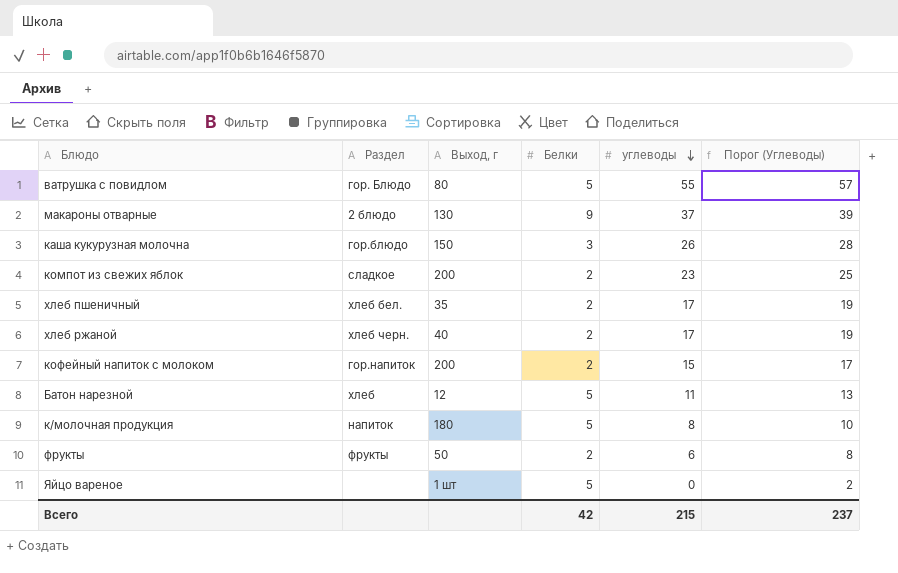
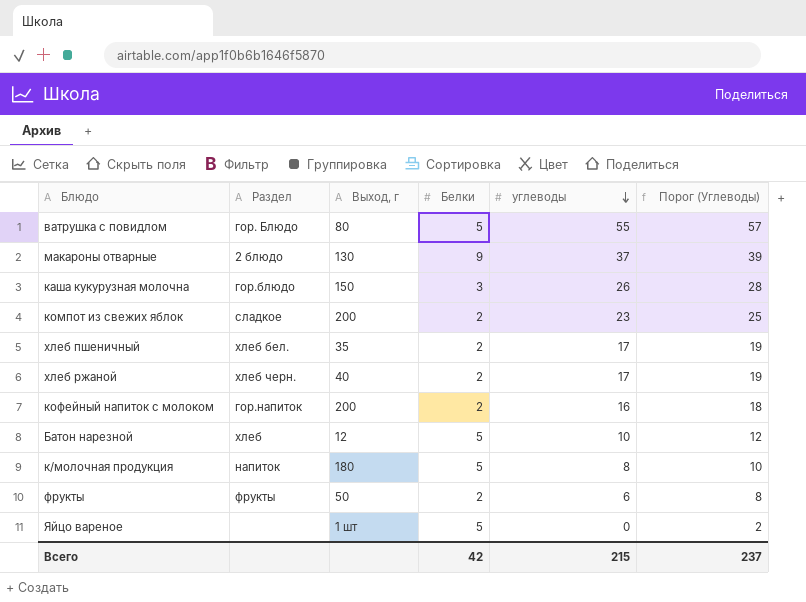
кофейный напиток с молоком | углеводы: 15 -> 16
кофейный напиток с молоком | Порог (Углеводы): 17 -> 18
Батон нарезной | углеводы: 11 -> 10
Батон нарезной | Порог (Углеводы): 13 -> 12

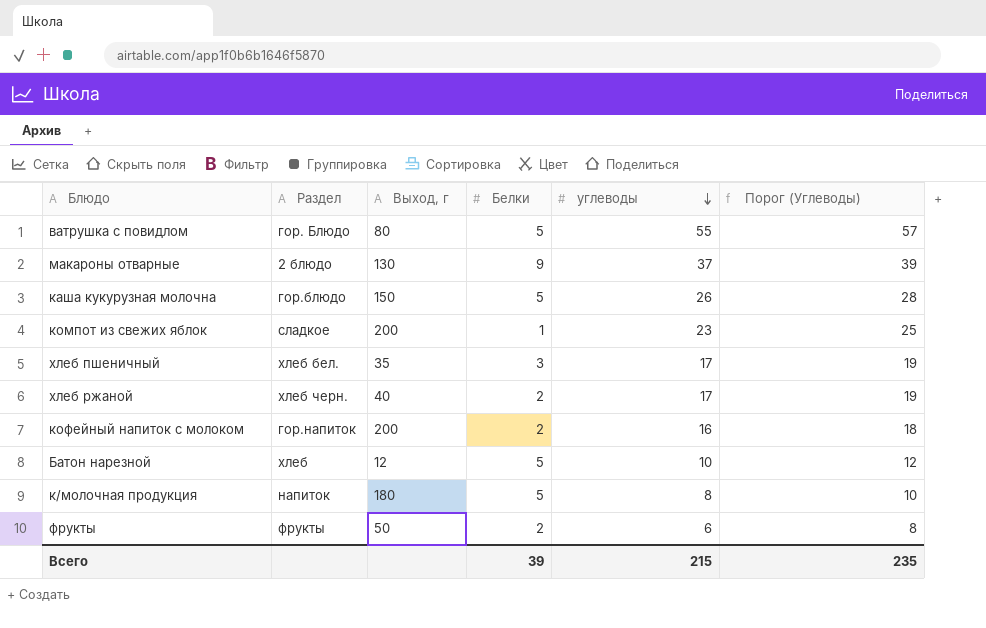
row Яйцо вареное: none | 1 шт | 5 | 0 | 2 -> none
каша кукурузная молочна | Белки: 3 -> 5
компот из свежих яблок | Белки: 2 -> 1
хлеб пшеничный | Белки: 2 -> 3
Всего | Белки: 42 -> 39
Всего | Порог (Углеводы): 237 -> 235

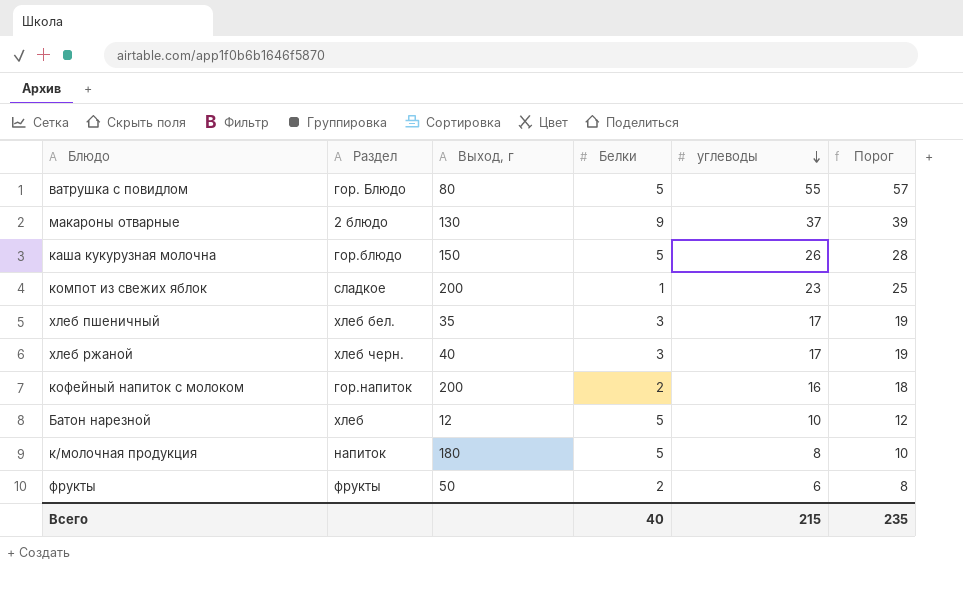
column name: Порог (Углеводы) -> Порог
хлеб ржаной | Белки: 2 -> 3
Всего | Белки: 39 -> 40

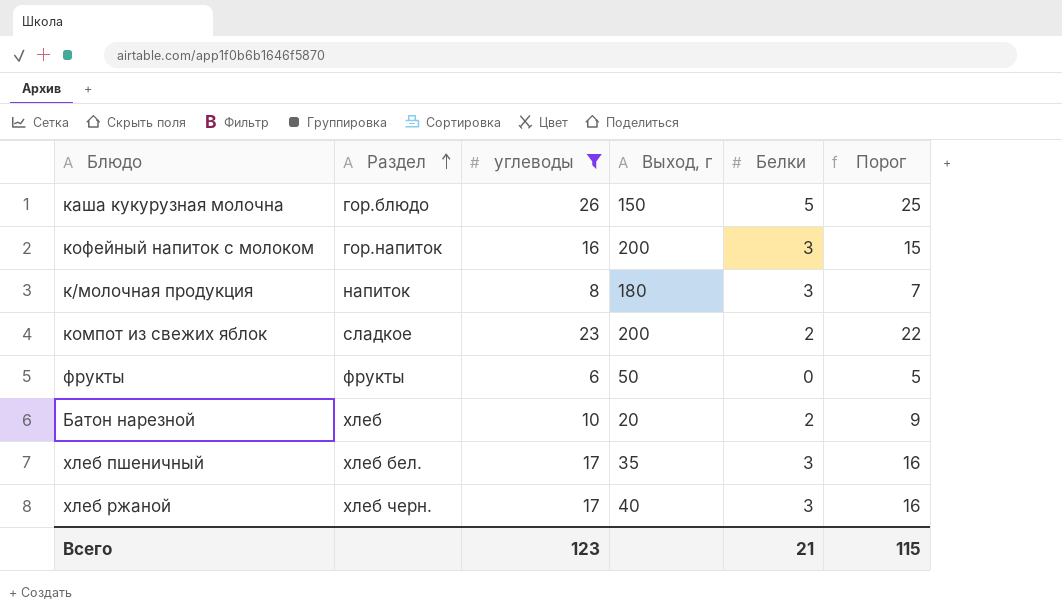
filter: none -> углеводы <= 26
row order: углеводы descending -> Раздел ascending
column углеводы | position: 5 -> 3
column Порог | formula: [углеводы] + 2 -> [углеводы] - 1
кофейный напиток с молоком | Белки: 2 -> 3
к/молочная продукция | Белки: 5 -> 3
компот из свежих яблок | Белки: 1 -> 2
фрукты | Белки: 2 -> 0
Батон нарезной | Выход, г: 12 -> 20
Батон нарезной | Белки: 5 -> 2
Всего | углеводы: 215 -> 123
Всего | Белки: 40 -> 21
Всего | Порог: 235 -> 115

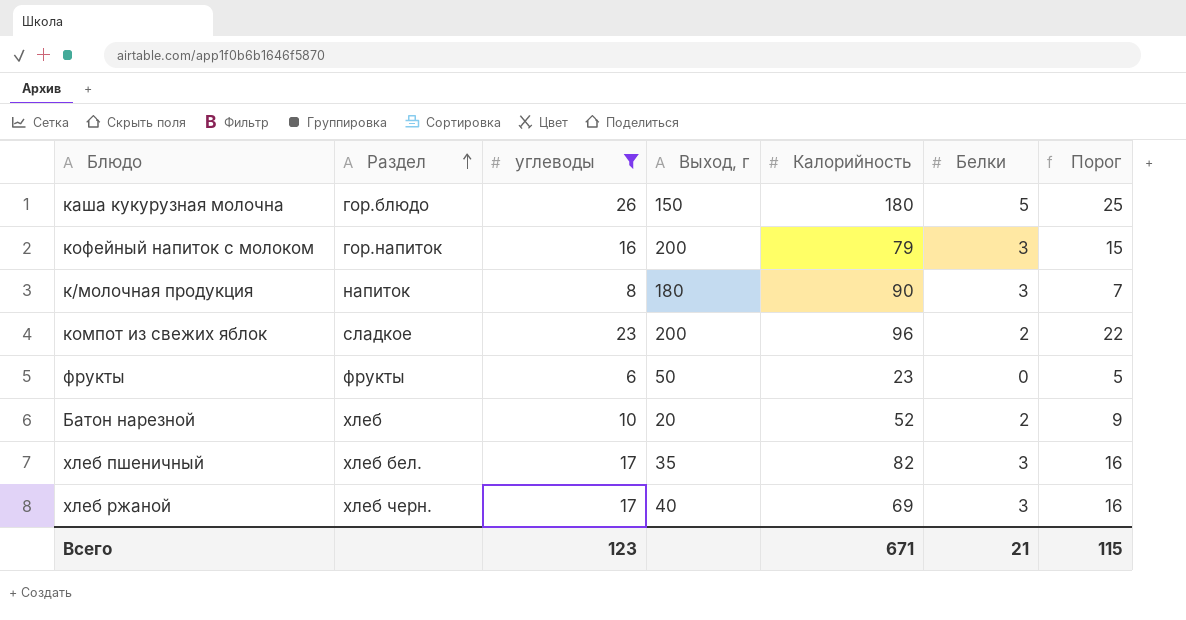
column Калорийность | position: none -> 5

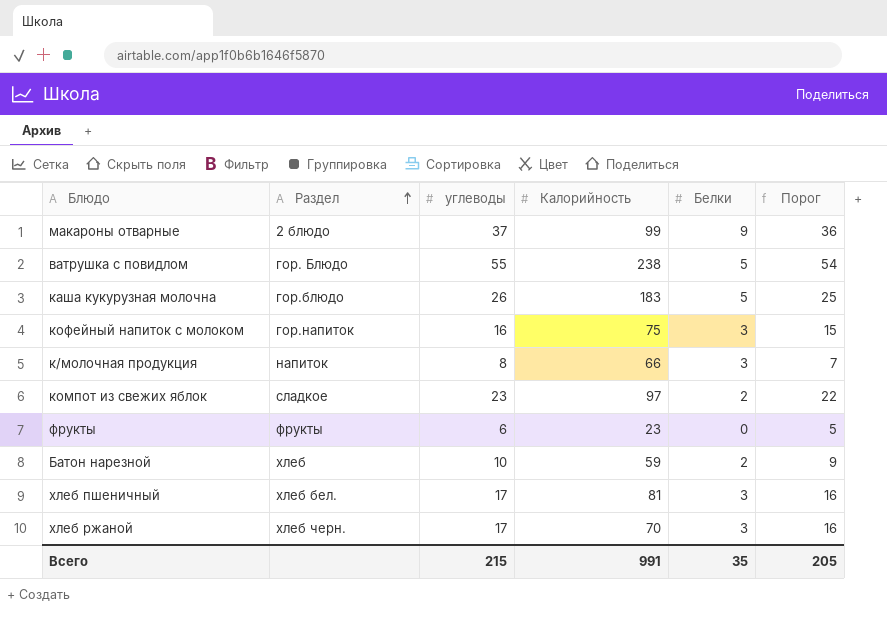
filter: углеводы <= 26 -> none
column Выход, г | position: 4 -> none
каша кукурузная молочна | Калорийность: 180 -> 183
кофейный напиток с молоком | Калорийность: 79 -> 75
к/молочная продукция | Калорийность: 90 -> 66
компот из свежих яблок | Калорийность: 96 -> 97
Батон нарезной | Калорийность: 52 -> 59
хлеб пшеничный | Калорийность: 82 -> 81
хлеб ржаной | Калорийность: 69 -> 70
Всего | углеводы: 123 -> 215
Всего | Калорийность: 671 -> 991
Всего | Белки: 21 -> 35
Всего | Порог: 115 -> 205

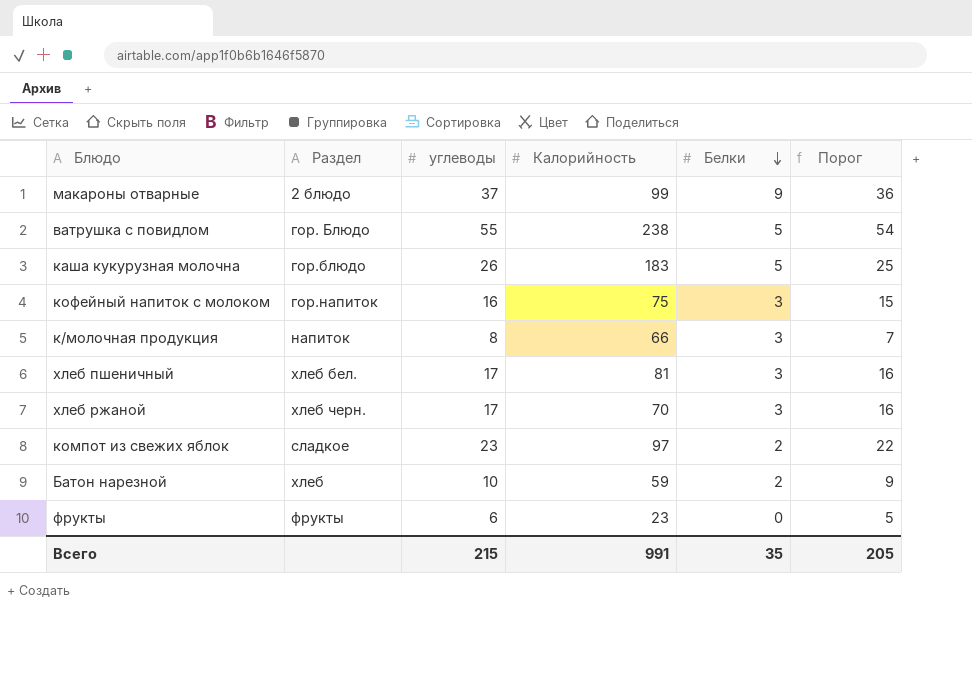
row order: Раздел ascending -> Белки descending

